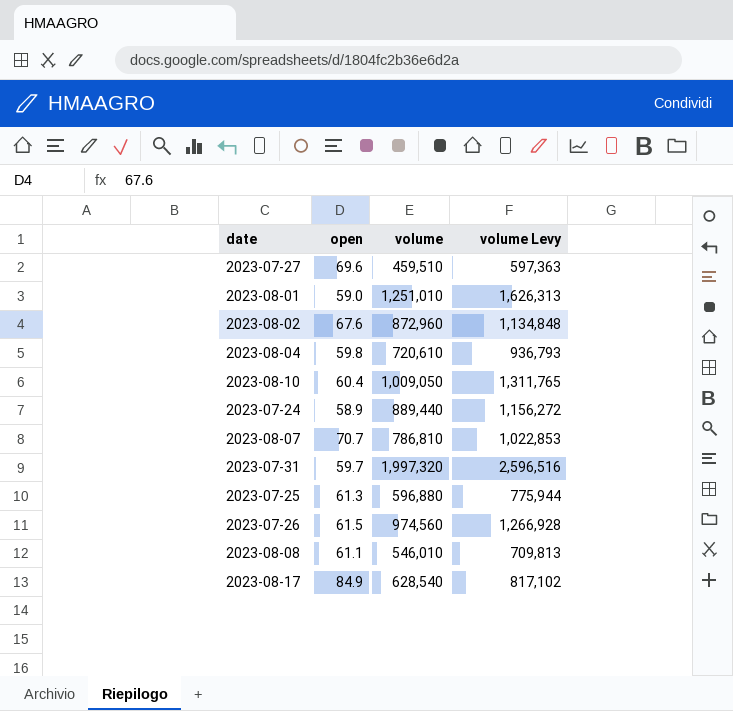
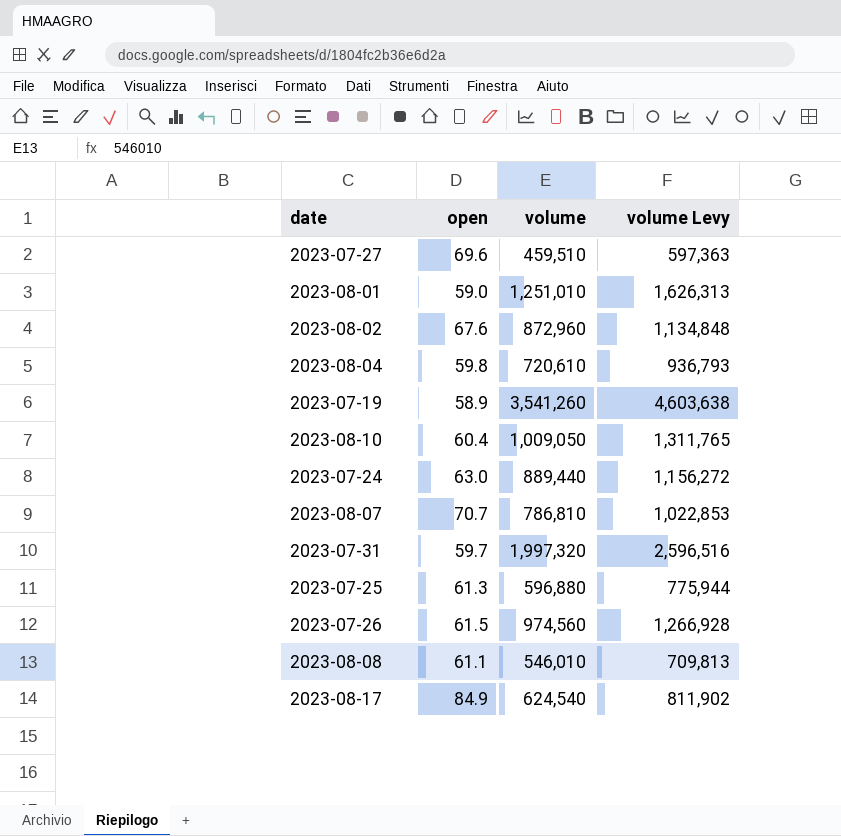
row 2023-07-19: none -> 58.9 | 3,541,260 | 4,603,638
2023-07-24 | open: 58.9 -> 63.0
2023-08-17 | volume: 628,540 -> 624,540
2023-08-17 | volume Levy: 817,102 -> 811,902

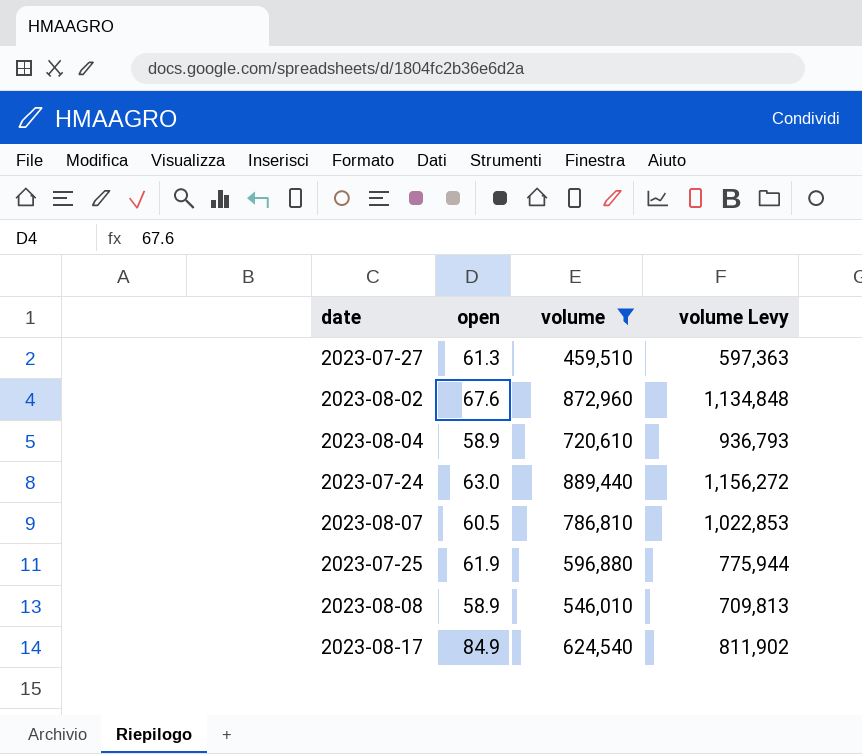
filter: none -> volume <= 889,440
2023-07-27 | open: 69.6 -> 61.3
2023-08-04 | open: 59.8 -> 58.9
2023-08-07 | open: 70.7 -> 60.5
2023-07-25 | open: 61.3 -> 61.9
2023-08-08 | open: 61.1 -> 58.9

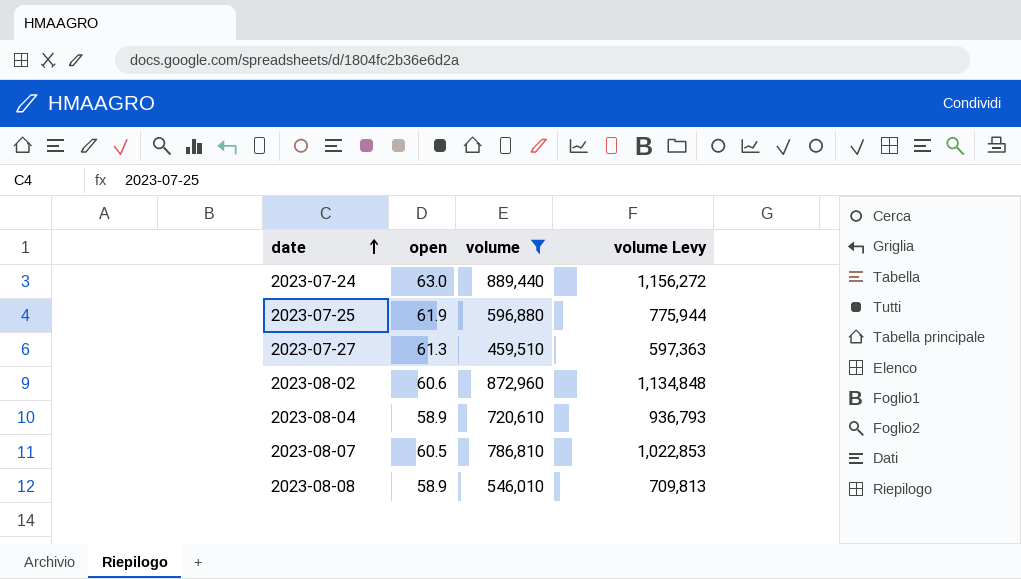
row order: none -> date ascending
row 2023-08-17: 84.9 | 624,540 | 811,902 -> none
2023-08-02 | open: 67.6 -> 60.6

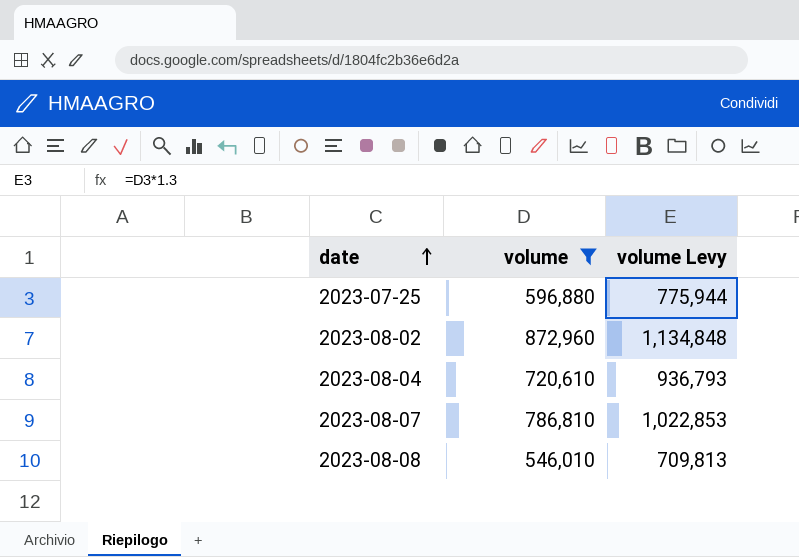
column open | position: 2 -> none
row 2023-07-24: 63.0 | 889,440 | 1,156,272 -> none
row 2023-07-27: 61.3 | 459,510 | 597,363 -> none

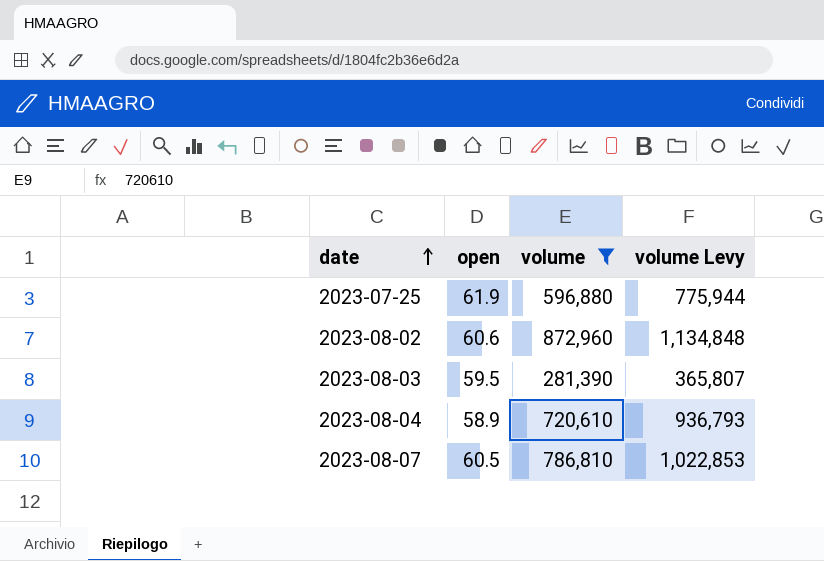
column open | position: none -> 2
row 2023-08-08: 546,010 | 709,813 -> none
row 2023-08-03: none -> 59.5 | 281,390 | 365,807

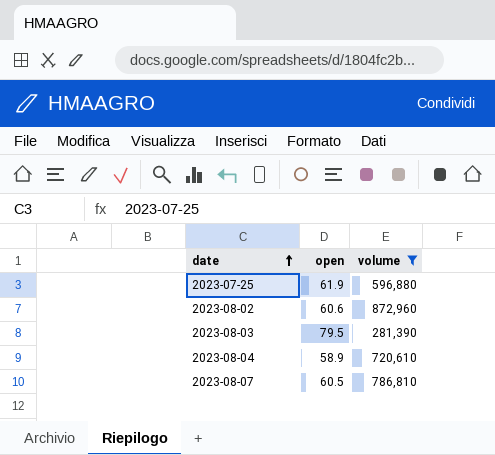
column volume Levy | formula: [volume] * 1.3 -> none
2023-08-03 | open: 59.5 -> 79.5

